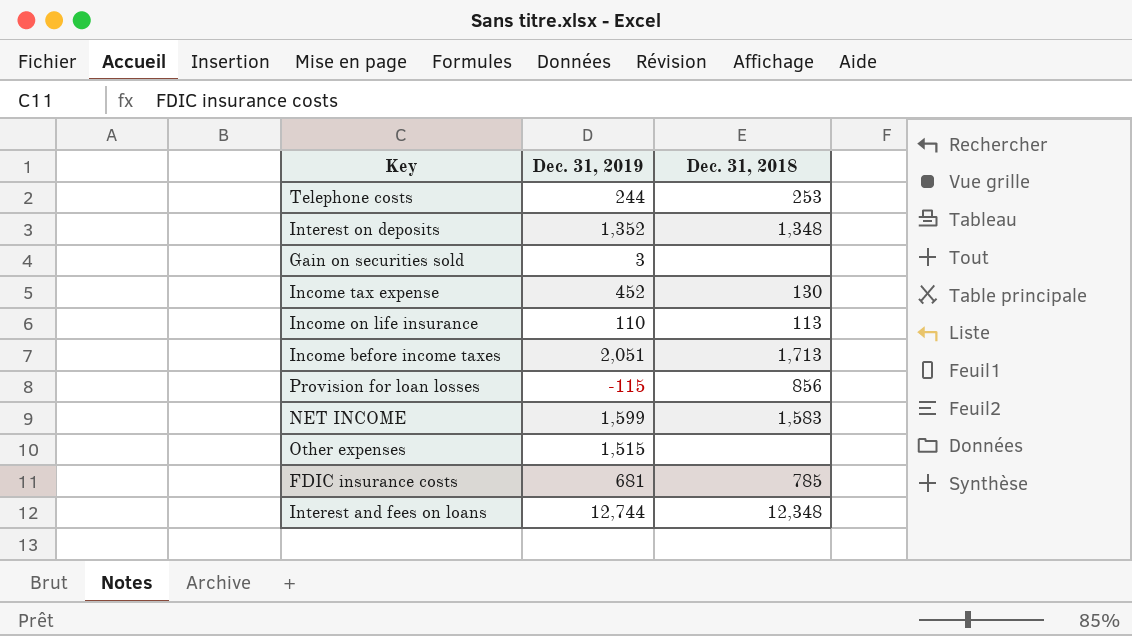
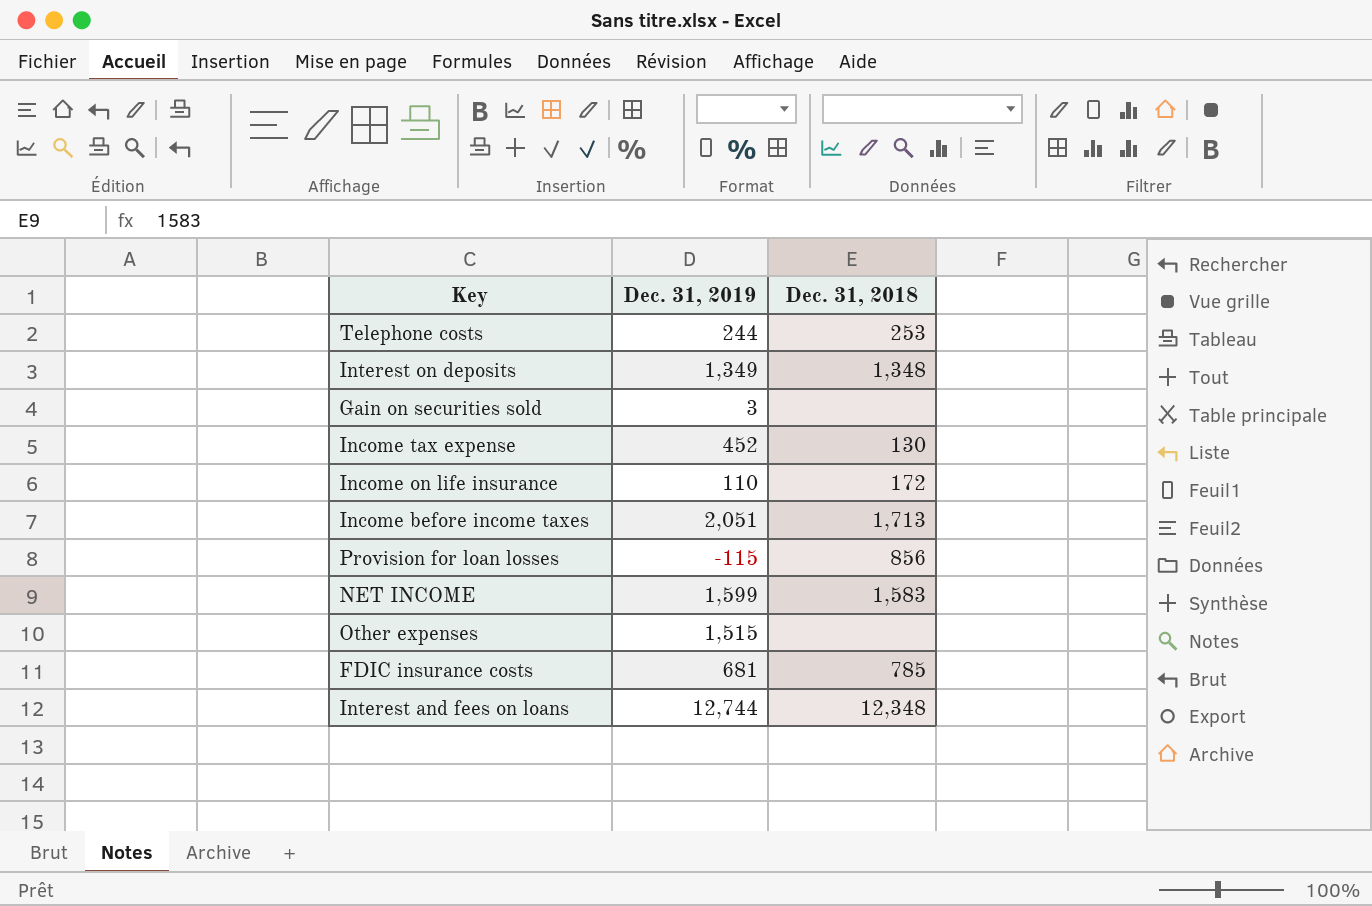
Interest on deposits | Dec. 31, 2019: 1,352 -> 1,349
Income on life insurance | Dec. 31, 2018: 113 -> 172

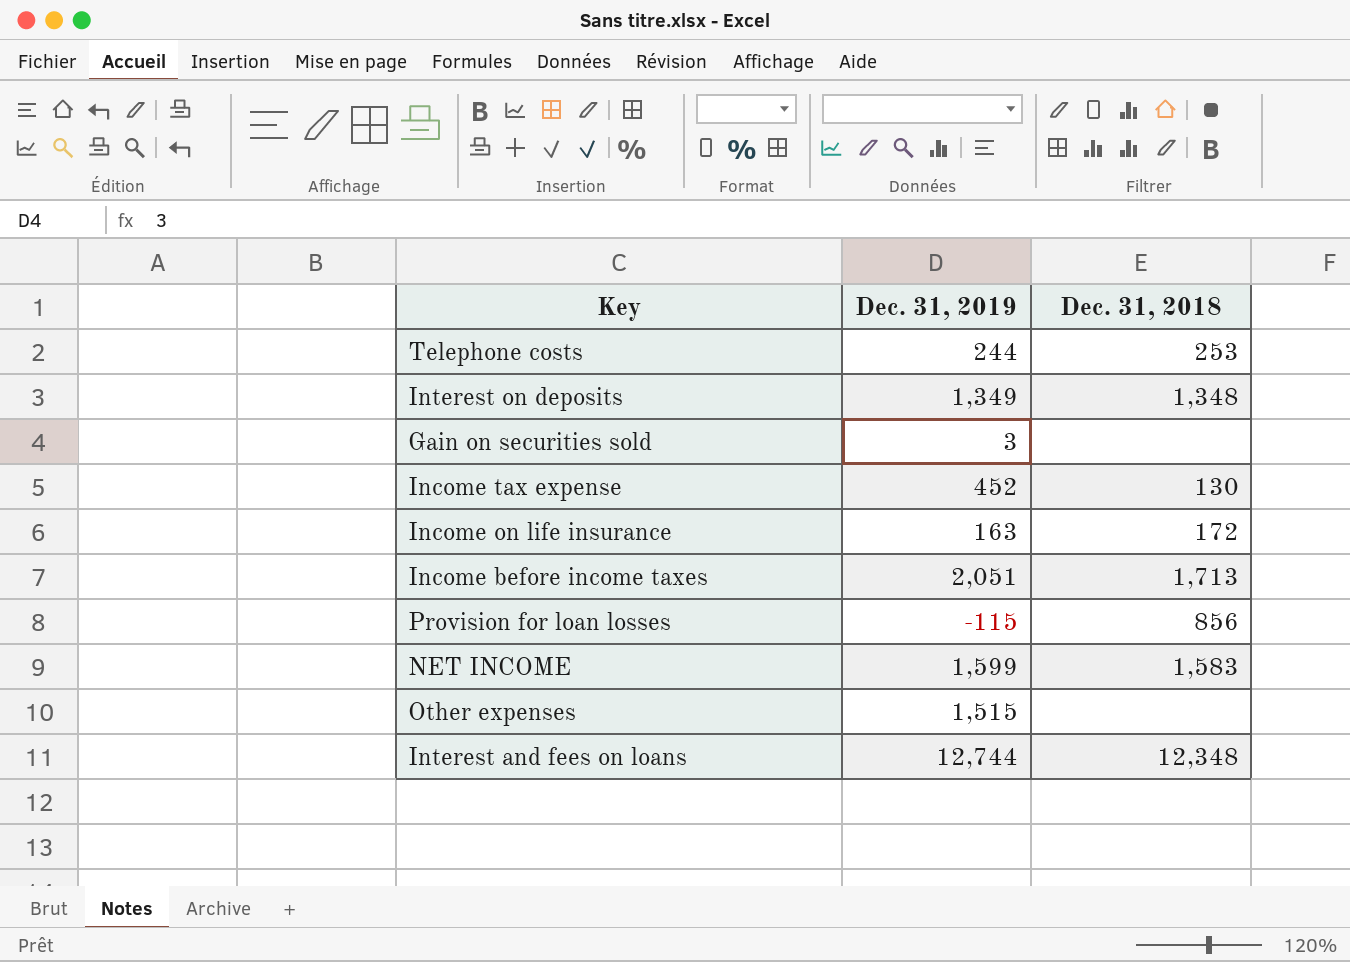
row FDIC insurance costs: 681 | 785 -> none
Income on life insurance | Dec. 31, 2019: 110 -> 163

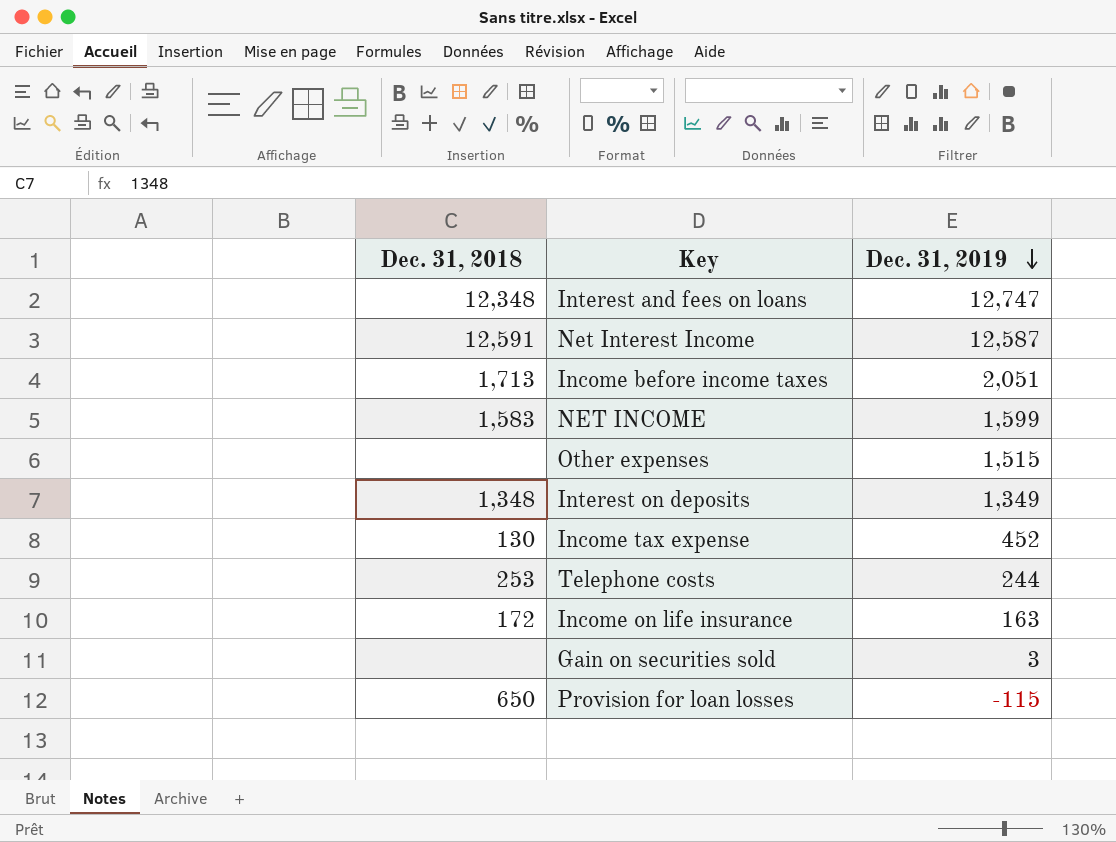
row order: none -> Dec. 31, 2019 descending
column Dec. 31, 2018 | position: 3 -> 1
Interest and fees on loans | Dec. 31, 2019: 12,744 -> 12,747
row Net Interest Income: none -> 12,591 | 12,587
Provision for loan losses | Dec. 31, 2018: 856 -> 650

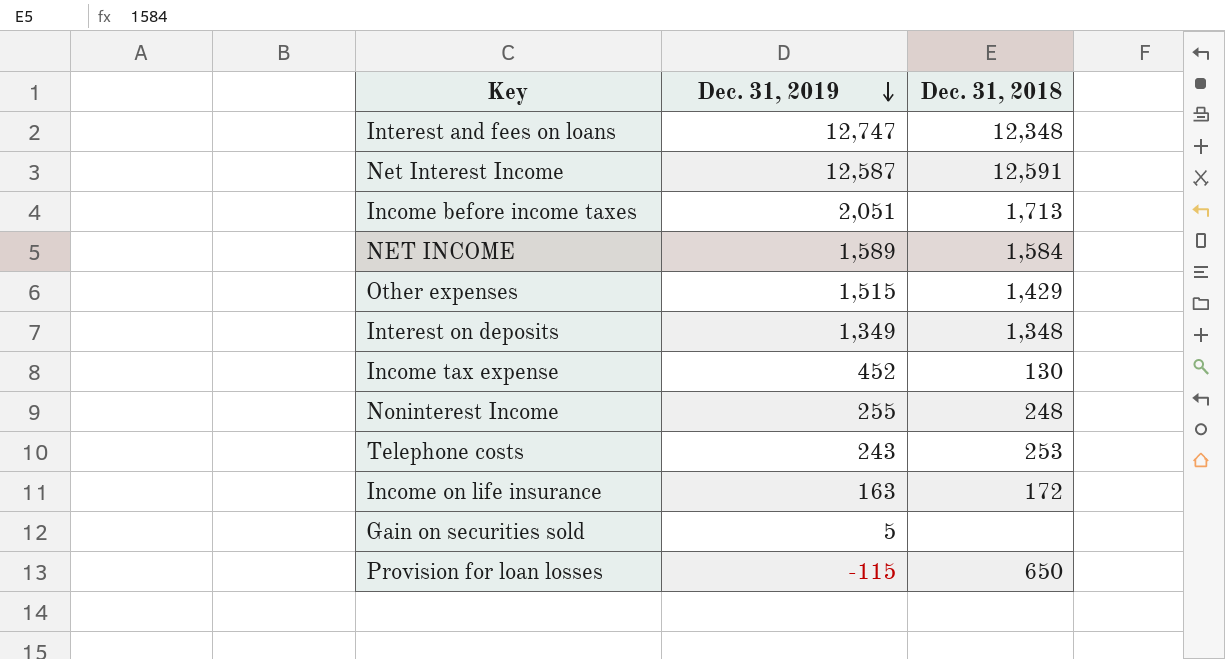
column Dec. 31, 2018 | position: 1 -> 3
NET INCOME | Dec. 31, 2019: 1,599 -> 1,589
NET INCOME | Dec. 31, 2018: 1,583 -> 1,584
Other expenses | Dec. 31, 2018: none -> 1,429
row Noninterest Income: none -> 255 | 248
Telephone costs | Dec. 31, 2019: 244 -> 243
Gain on securities sold | Dec. 31, 2019: 3 -> 5

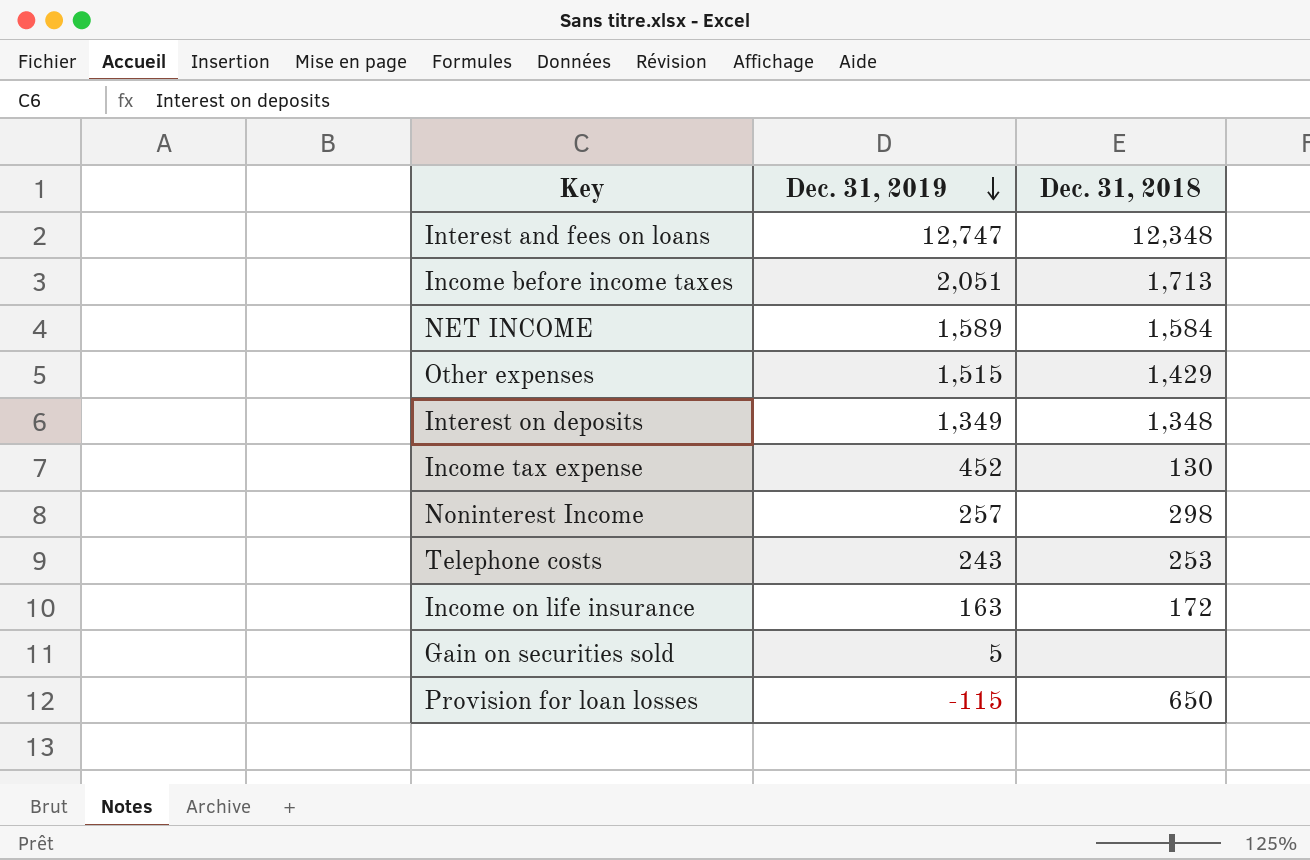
row Net Interest Income: 12,587 | 12,591 -> none
Noninterest Income | Dec. 31, 2019: 255 -> 257
Noninterest Income | Dec. 31, 2018: 248 -> 298

